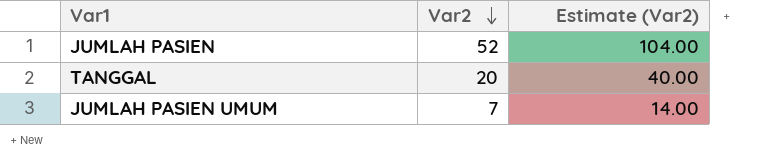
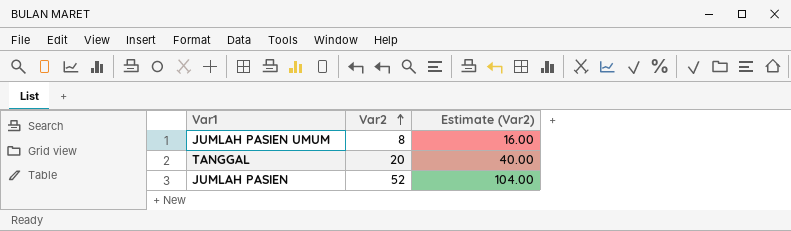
row order: Var2 descending -> Var2 ascending
JUMLAH PASIEN UMUM | Var2: 7 -> 8
JUMLAH PASIEN UMUM | Estimate (Var2): 14.00 -> 16.00

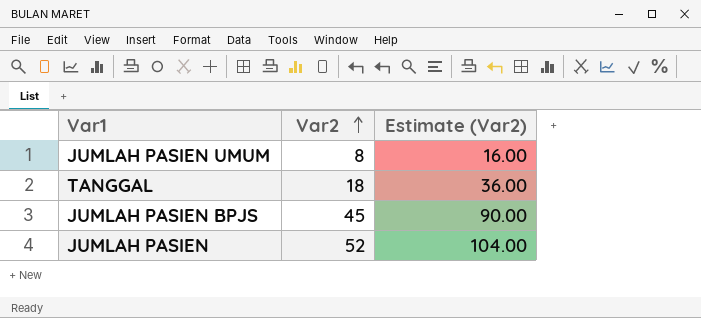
TANGGAL | Var2: 20 -> 18
TANGGAL | Estimate (Var2): 40.00 -> 36.00
row JUMLAH PASIEN BPJS: none -> 45 | 90.00

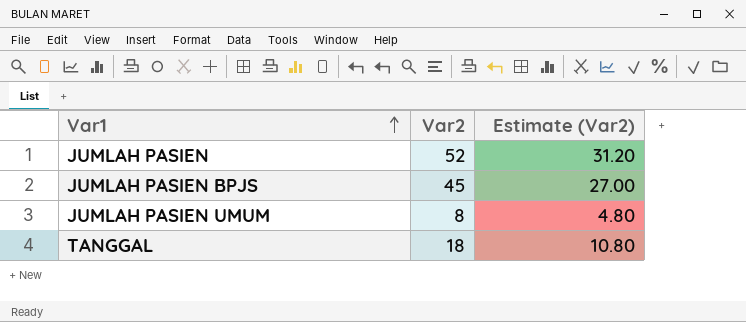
row order: Var2 ascending -> Var1 ascending
column Estimate (Var2) | formula: [Var2] * 2 -> [Var2] * 0.6

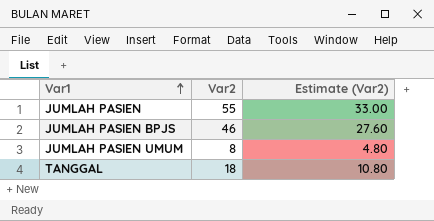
JUMLAH PASIEN | Var2: 52 -> 55
JUMLAH PASIEN | Estimate (Var2): 31.20 -> 33.00
JUMLAH PASIEN BPJS | Var2: 45 -> 46
JUMLAH PASIEN BPJS | Estimate (Var2): 27.00 -> 27.60

